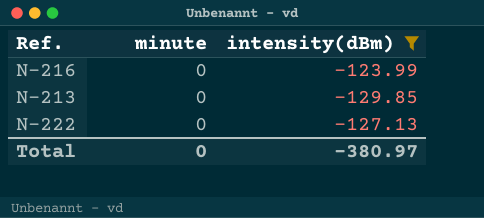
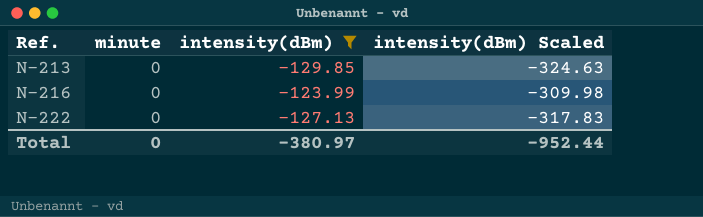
row order: none -> Ref. ascending
column intensity(dBm) Scaled | formula: none -> [intensity(dBm)] * 2.5

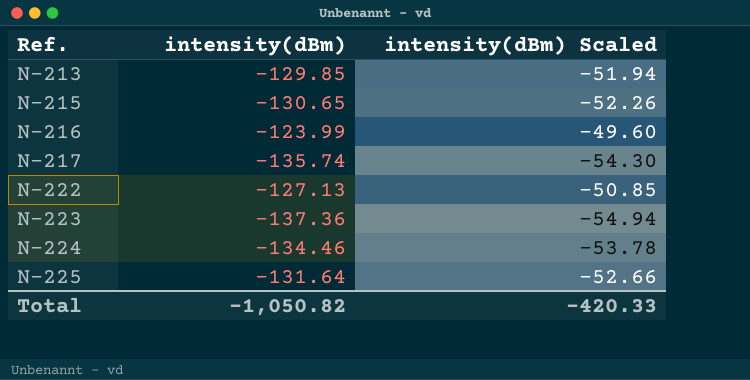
filter: intensity(dBm) >= -129.85 -> none
column minute | position: 2 -> none
column intensity(dBm) Scaled | formula: [intensity(dBm)] * 2.5 -> [intensity(dBm)] * 0.4
Total | intensity(dBm): -380.97 -> -1,050.82
Total | intensity(dBm) Scaled: -952.44 -> -420.33

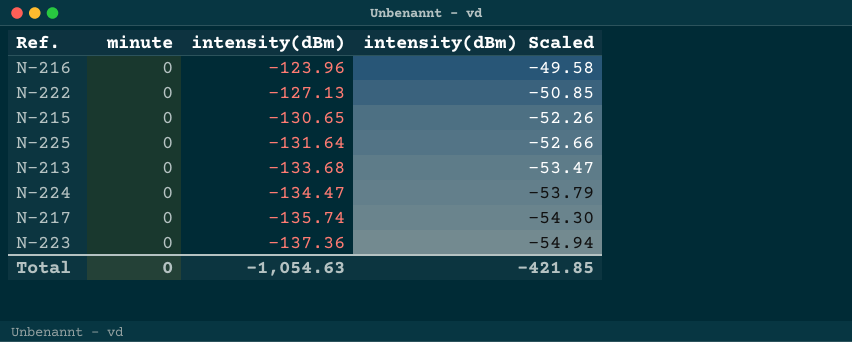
row order: Ref. ascending -> intensity(dBm) descending
column minute | position: none -> 2
N-216 | intensity(dBm): -123.99 -> -123.96
N-216 | intensity(dBm) Scaled: -49.60 -> -49.58
N-213 | intensity(dBm): -129.85 -> -133.68
N-213 | intensity(dBm) Scaled: -51.94 -> -53.47
N-224 | intensity(dBm): -134.46 -> -134.47
N-224 | intensity(dBm) Scaled: -53.78 -> -53.79
Total | intensity(dBm): -1,050.82 -> -1,054.63
Total | intensity(dBm) Scaled: -420.33 -> -421.85

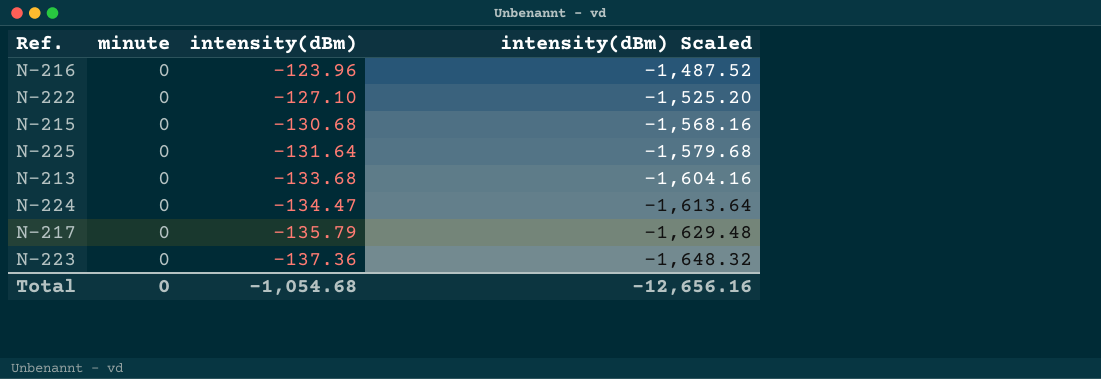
column intensity(dBm) Scaled | formula: [intensity(dBm)] * 0.4 -> [intensity(dBm)] * 12
N-222 | intensity(dBm): -127.13 -> -127.10
N-215 | intensity(dBm): -130.65 -> -130.68
N-217 | intensity(dBm): -135.74 -> -135.79
Total | intensity(dBm): -1,054.63 -> -1,054.68
Total | intensity(dBm) Scaled: -421.85 -> -12,656.16

